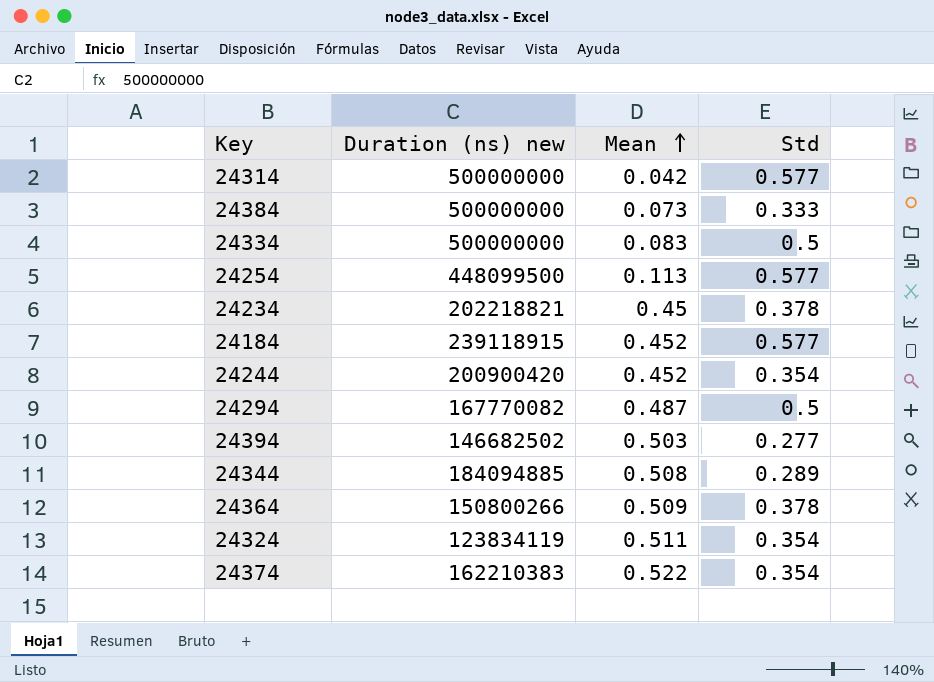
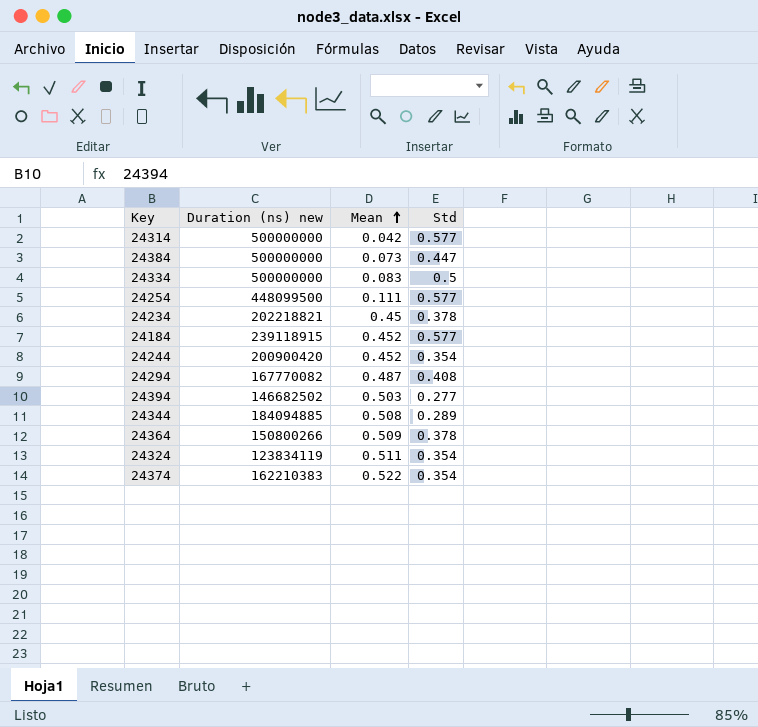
24384 | Std: 0.333 -> 0.447
24254 | Mean: 0.113 -> 0.111
24294 | Std: 0.5 -> 0.408

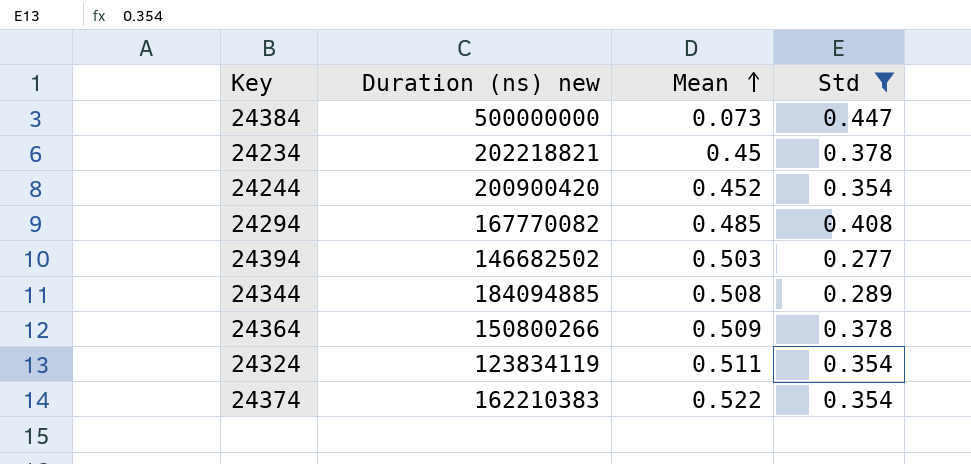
filter: none -> Std <= 0.447
24294 | Mean: 0.487 -> 0.485

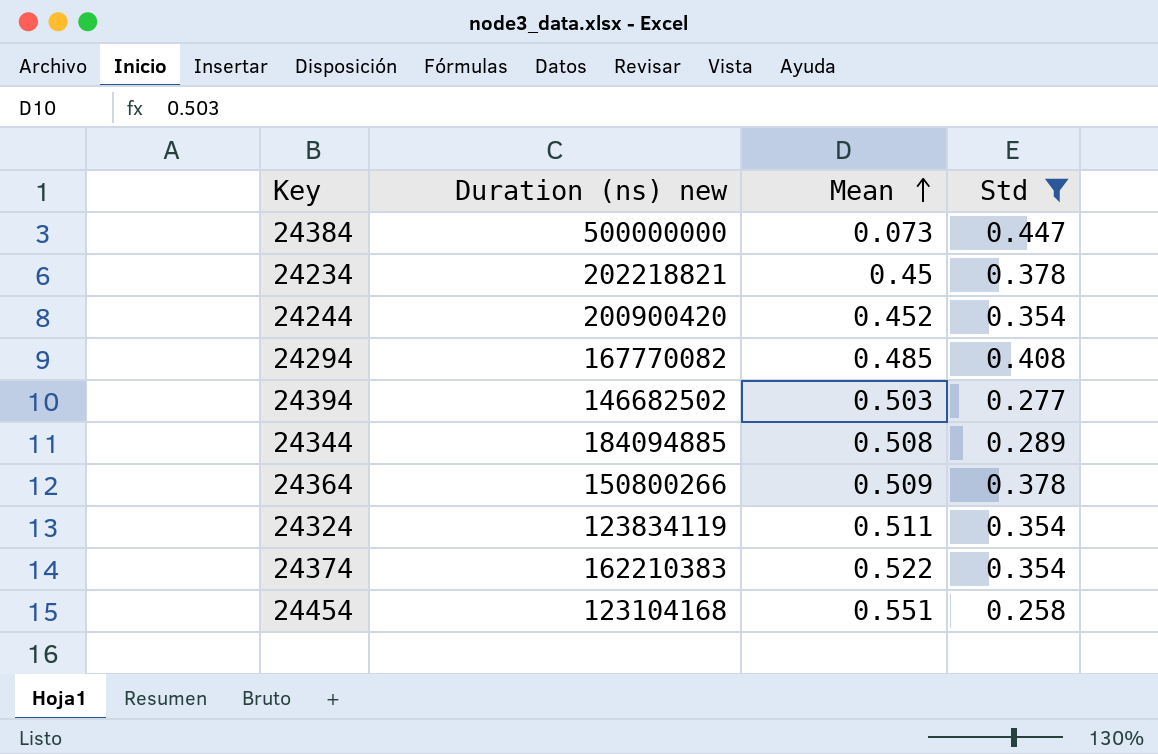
row 24454: none -> 123104168 | 0.551 | 0.258

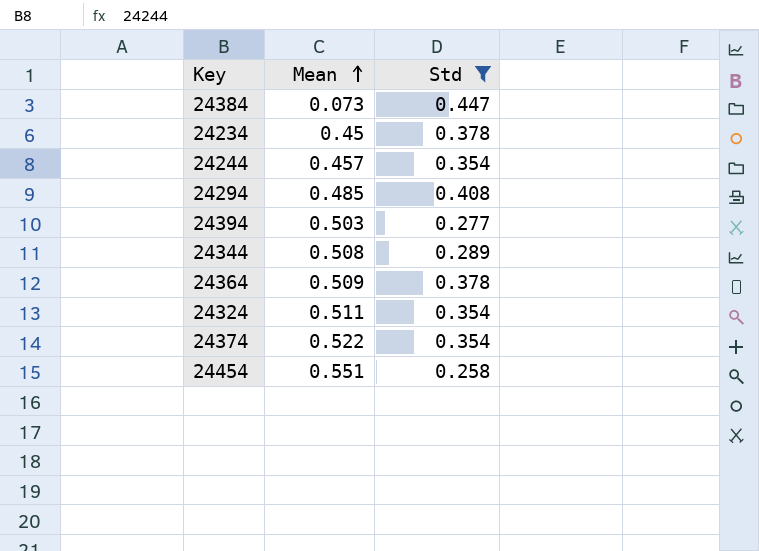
column Duration (ns) new | position: 2 -> none
24244 | Mean: 0.452 -> 0.457

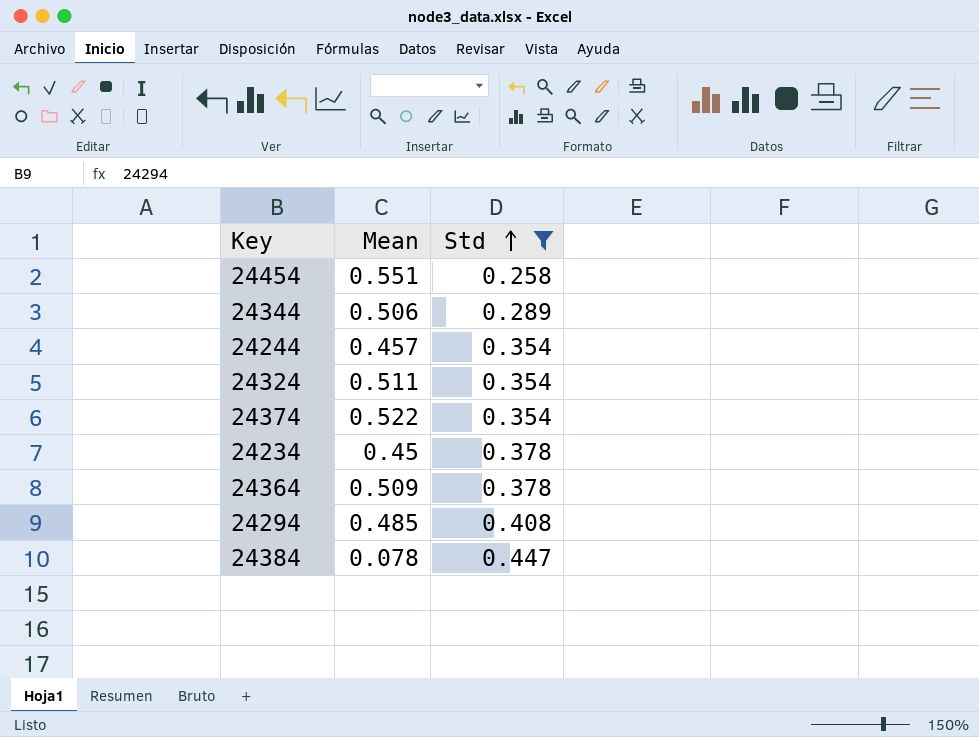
row order: Mean ascending -> Std ascending
row 24394: 0.503 | 0.277 -> none
24344 | Mean: 0.508 -> 0.506
24384 | Mean: 0.073 -> 0.078

